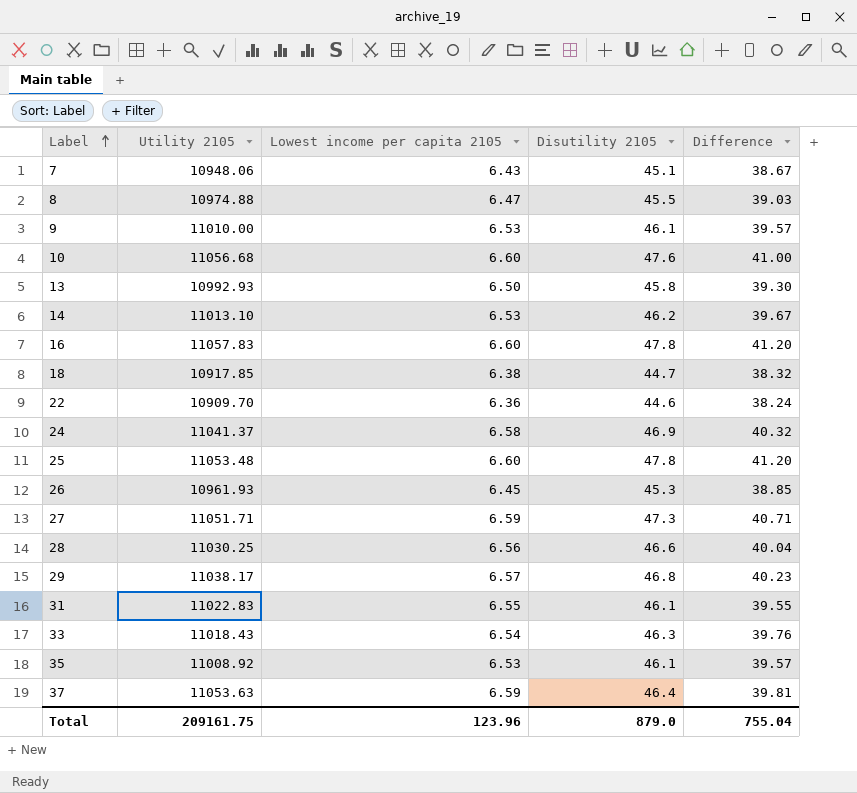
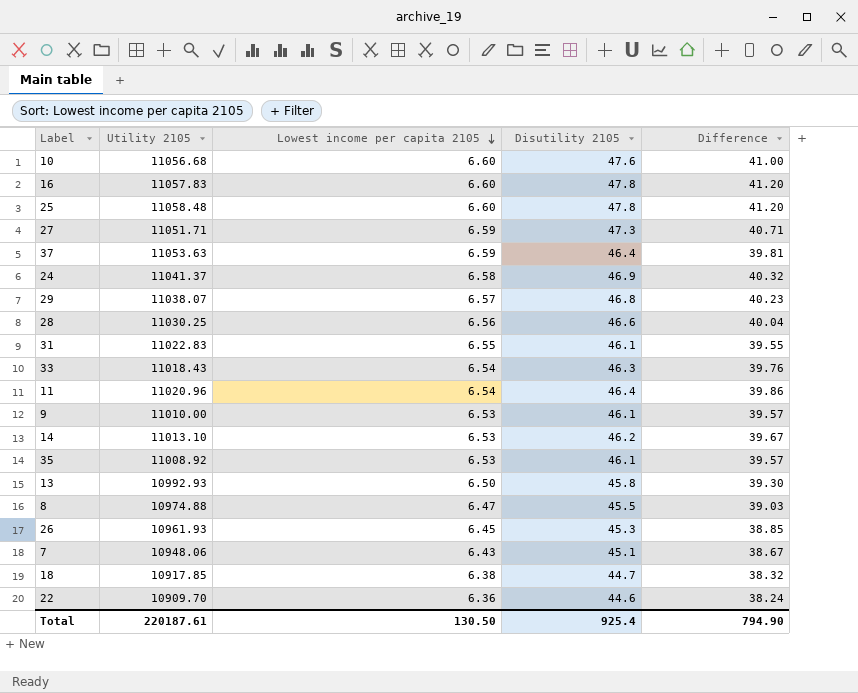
row order: Label ascending -> Lowest income per capita 2105 descending
25 | Utility 2105: 11053.48 -> 11058.48
29 | Utility 2105: 11038.17 -> 11038.07
row 11: none -> 11020.96 | 6.54 | 46.4 | 39.86
Total | Utility 2105: 209161.75 -> 220187.61
Total | Lowest income per capita 2105: 123.96 -> 130.50
Total | Disutility 2105: 879.0 -> 925.4
Total | Difference: 755.04 -> 794.90

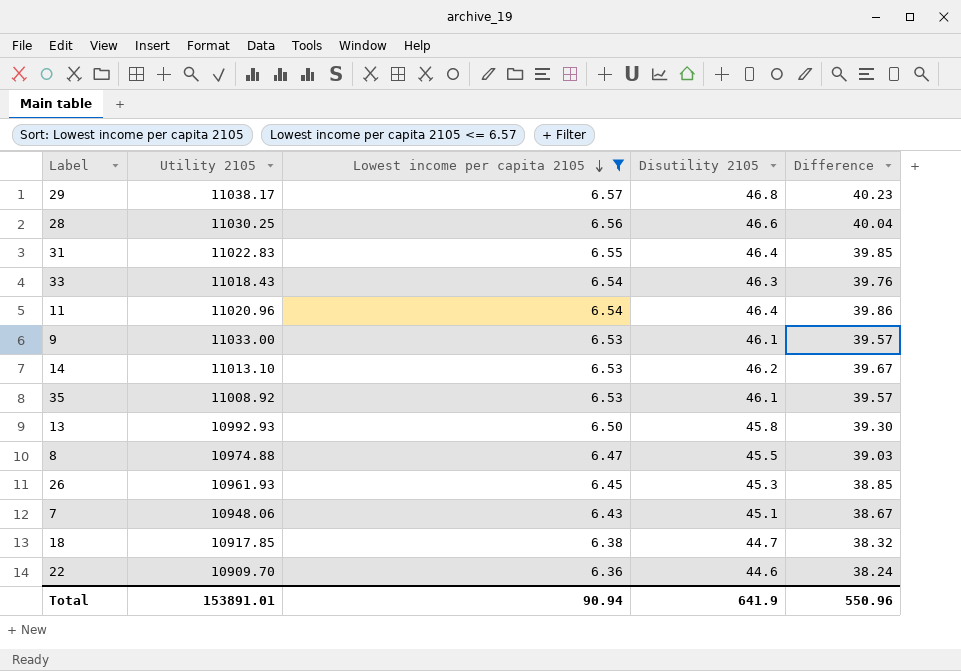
filter: none -> Lowest income per capita 2105 <= 6.57
29 | Utility 2105: 11038.07 -> 11038.17
31 | Disutility 2105: 46.1 -> 46.4
31 | Difference: 39.55 -> 39.85
9 | Utility 2105: 11010.00 -> 11033.00
Total | Utility 2105: 220187.61 -> 153891.01
Total | Lowest income per capita 2105: 130.50 -> 90.94
Total | Disutility 2105: 925.4 -> 641.9
Total | Difference: 794.90 -> 550.96

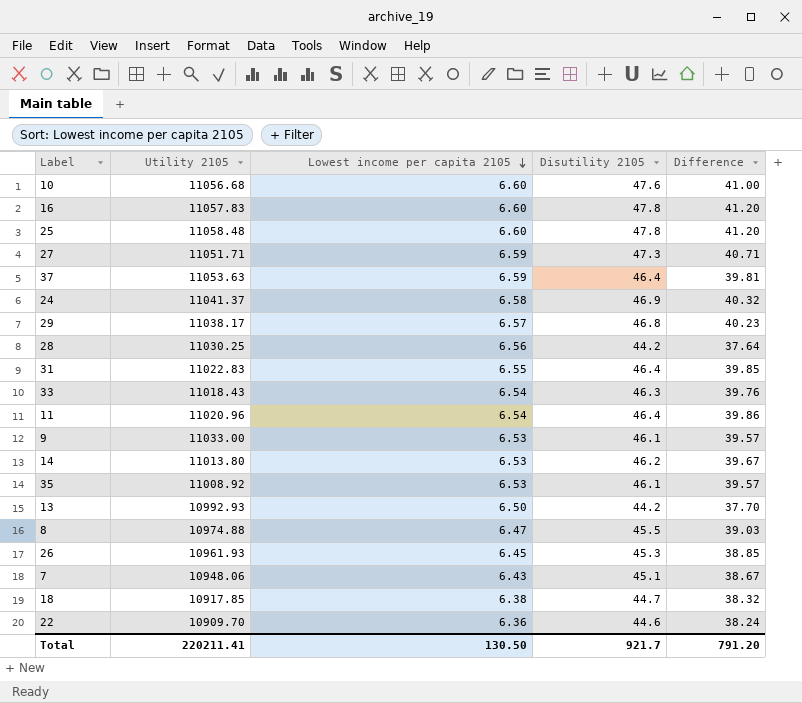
filter: Lowest income per capita 2105 <= 6.57 -> none
28 | Disutility 2105: 46.6 -> 44.2
28 | Difference: 40.04 -> 37.64
14 | Utility 2105: 11013.10 -> 11013.80
13 | Disutility 2105: 45.8 -> 44.2
13 | Difference: 39.30 -> 37.70
Total | Utility 2105: 153891.01 -> 220211.41
Total | Lowest income per capita 2105: 90.94 -> 130.50
Total | Disutility 2105: 641.9 -> 921.7
Total | Difference: 550.96 -> 791.20

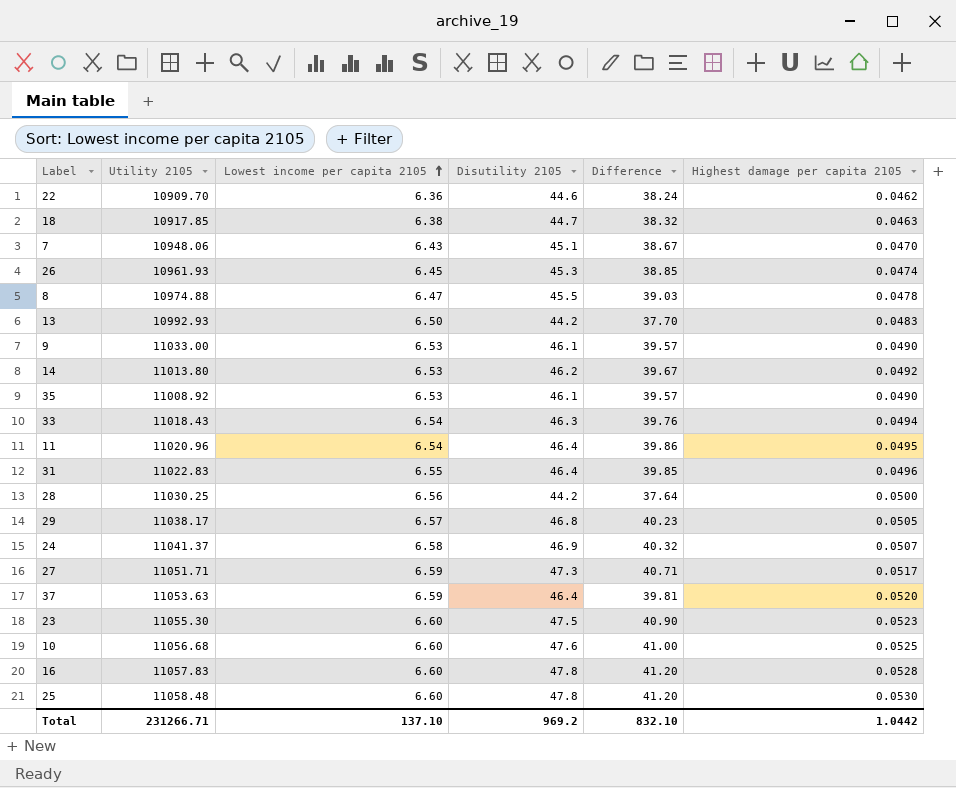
row order: Lowest income per capita 2105 descending -> Lowest income per capita 2105 ascending
column Highest damage per capita 2105 | position: none -> 6
row 23: none -> 11055.30 | 6.60 | 47.5 | 40.90 | 0.0523
Total | Utility 2105: 220211.41 -> 231266.71
Total | Lowest income per capita 2105: 130.50 -> 137.10
Total | Disutility 2105: 921.7 -> 969.2
Total | Difference: 791.20 -> 832.10

